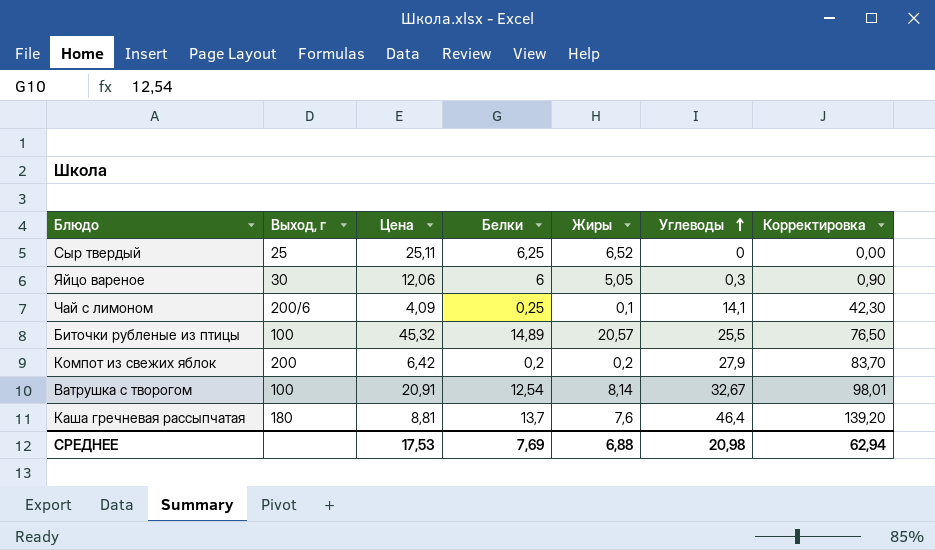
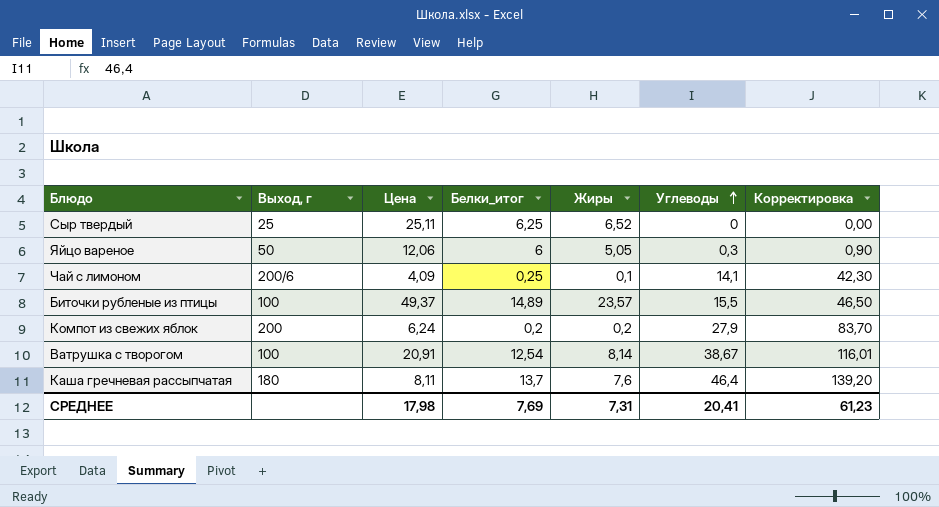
column name: Белки -> Белки_итог
Яйцо вареное | Выход, г: 30 -> 50
Биточки рубленые из птицы | Цена: 45,32 -> 49,37
Биточки рубленые из птицы | Жиры: 20,57 -> 23,57
Биточки рубленые из птицы | Углеводы: 25,5 -> 15,5
Биточки рубленые из птицы | Корректировка: 76,50 -> 46,50
Компот из свежих яблок | Цена: 6,42 -> 6,24
Ватрушка с творогом | Углеводы: 32,67 -> 38,67
Ватрушка с творогом | Корректировка: 98,01 -> 116,01
Каша гречневая рассыпчатая | Цена: 8,81 -> 8,11
СРЕДНЕЕ | Цена: 17,53 -> 17,98
СРЕДНЕЕ | Жиры: 6,88 -> 7,31
СРЕДНЕЕ | Углеводы: 20,98 -> 20,41
СРЕДНЕЕ | Корректировка: 62,94 -> 61,23

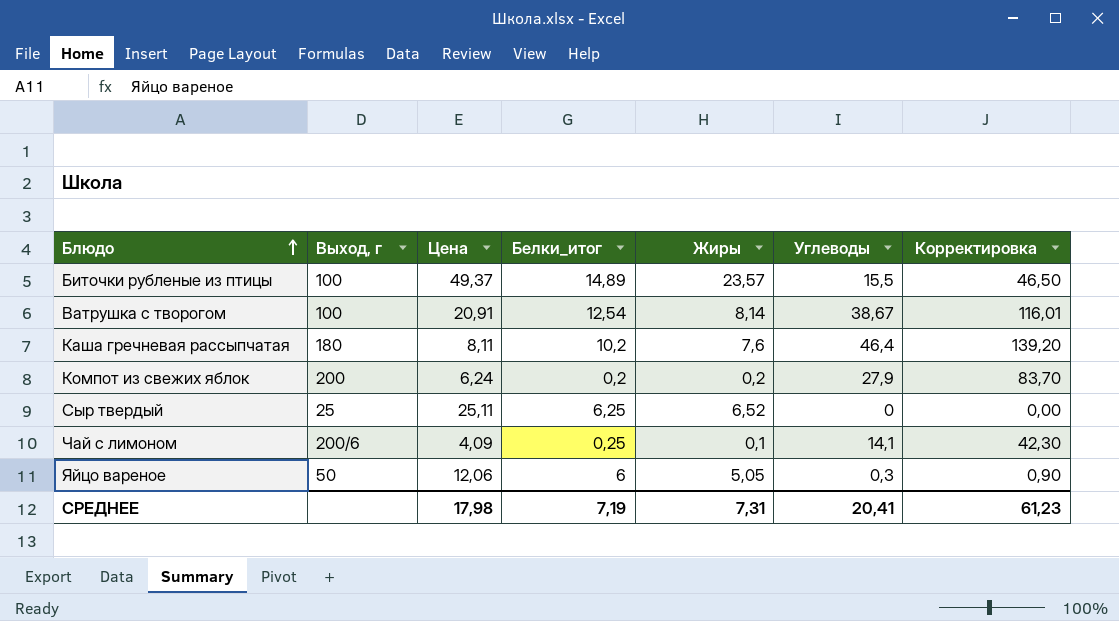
row order: Углеводы ascending -> Блюдо ascending
Каша гречневая рассыпчатая | Белки_итог: 13,7 -> 10,2
СРЕДНЕЕ | Белки_итог: 7,69 -> 7,19

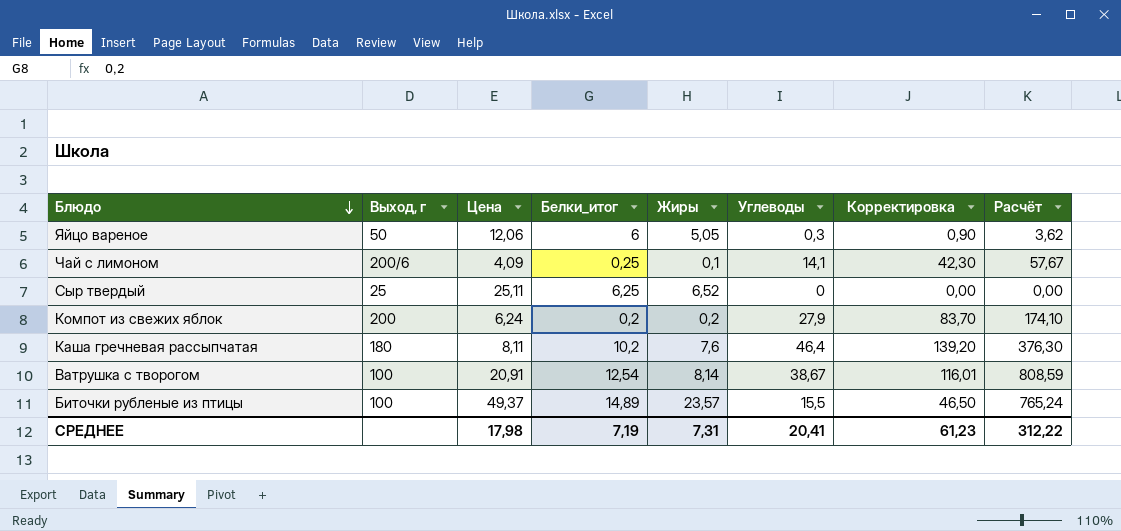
row order: Блюдо ascending -> Блюдо descending
column Расчёт | formula: none -> [Цена] * [Углеводы]

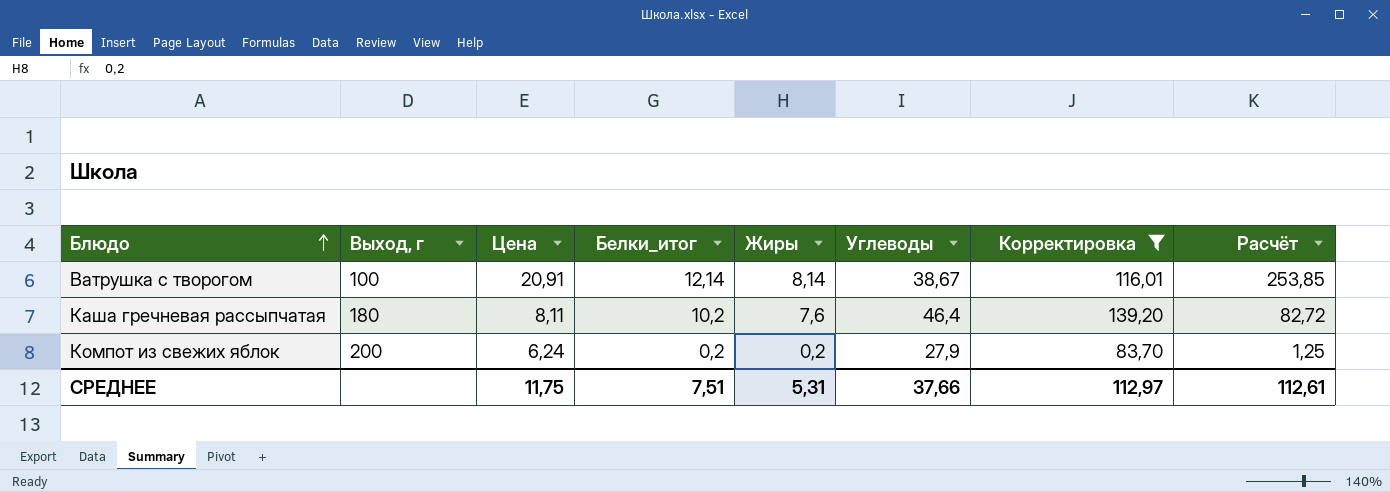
filter: none -> Корректировка >= 83,70
row order: Блюдо descending -> Блюдо ascending
column Расчёт | formula: [Цена] * [Углеводы] -> [Цена] * [Белки_итог]
Ватрушка с творогом | Белки_итог: 12,54 -> 12,14
СРЕДНЕЕ | Цена: 17,98 -> 11,75
СРЕДНЕЕ | Белки_итог: 7,19 -> 7,51
СРЕДНЕЕ | Жиры: 7,31 -> 5,31
СРЕДНЕЕ | Углеводы: 20,41 -> 37,66
СРЕДНЕЕ | Корректировка: 61,23 -> 112,97
СРЕДНЕЕ | Расчёт: 312,22 -> 112,61

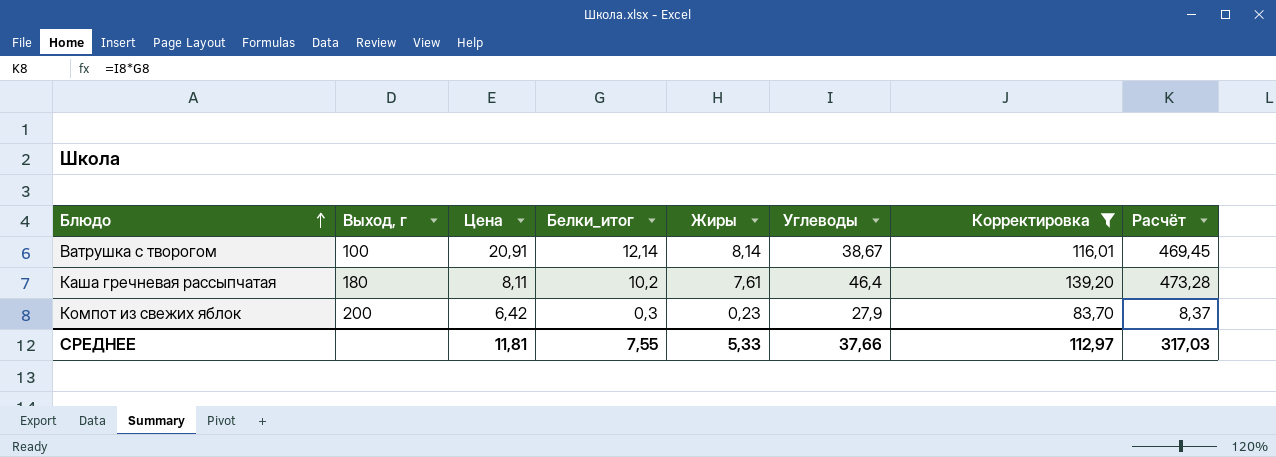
column Расчёт | formula: [Цена] * [Белки_итог] -> [Белки_итог] * [Углеводы]
Каша гречневая рассыпчатая | Жиры: 7,6 -> 7,61
Компот из свежих яблок | Цена: 6,24 -> 6,42
Компот из свежих яблок | Белки_итог: 0,2 -> 0,3
Компот из свежих яблок | Жиры: 0,2 -> 0,23
СРЕДНЕЕ | Цена: 11,75 -> 11,81
СРЕДНЕЕ | Белки_итог: 7,51 -> 7,55
СРЕДНЕЕ | Жиры: 5,31 -> 5,33
СРЕДНЕЕ | Расчёт: 112,61 -> 317,03

